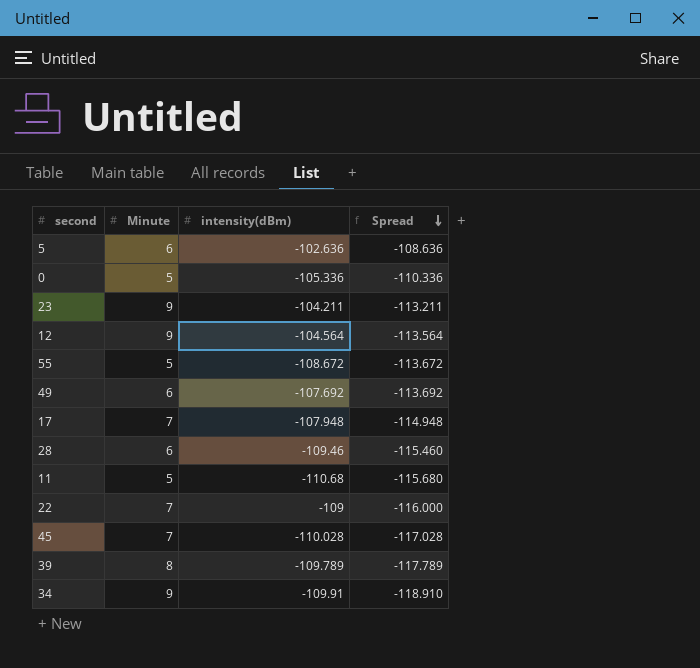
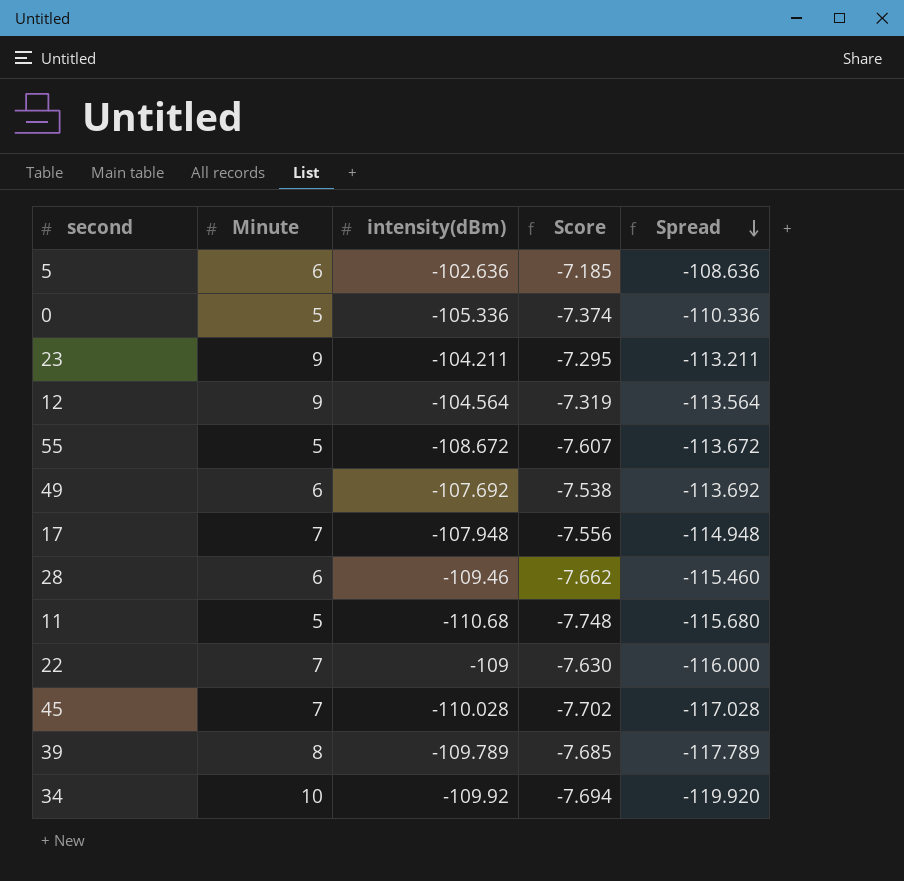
column Score | formula: none -> [intensity(dBm)] * 0.07
34 | Minute: 9 -> 10
34 | intensity(dBm): -109.91 -> -109.92
34 | Spread: -118.910 -> -119.920

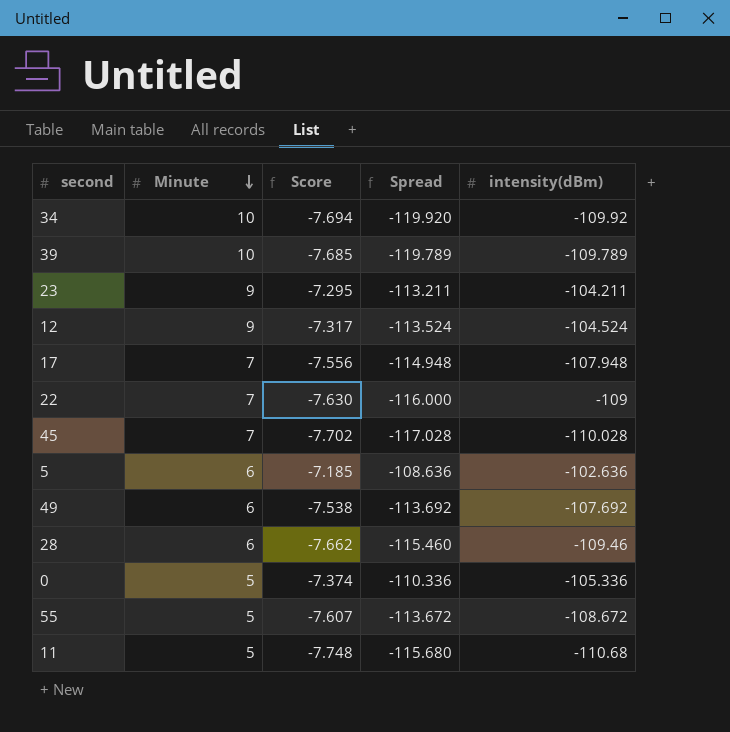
row order: Spread descending -> Minute descending
column intensity(dBm) | position: 3 -> 5
39 | Minute: 8 -> 10
39 | Spread: -117.789 -> -119.789
12 | Score: -7.319 -> -7.317
12 | Spread: -113.564 -> -113.524
12 | intensity(dBm): -104.564 -> -104.524

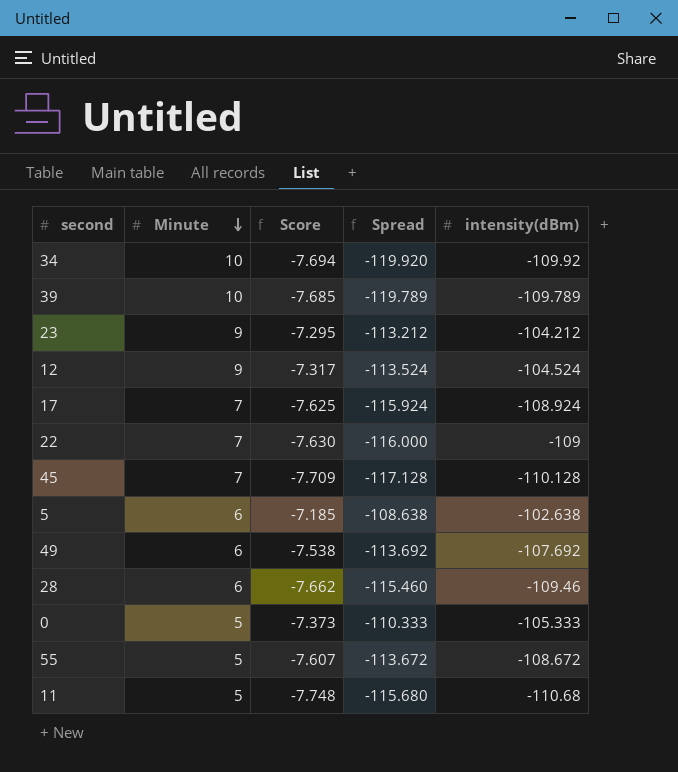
23 | Spread: -113.211 -> -113.212
23 | intensity(dBm): -104.211 -> -104.212
17 | Score: -7.556 -> -7.625
17 | Spread: -114.948 -> -115.924
17 | intensity(dBm): -107.948 -> -108.924
45 | Score: -7.702 -> -7.709
45 | Spread: -117.028 -> -117.128
45 | intensity(dBm): -110.028 -> -110.128
5 | Spread: -108.636 -> -108.638
5 | intensity(dBm): -102.636 -> -102.638
0 | Score: -7.374 -> -7.373
0 | Spread: -110.336 -> -110.333
0 | intensity(dBm): -105.336 -> -105.333

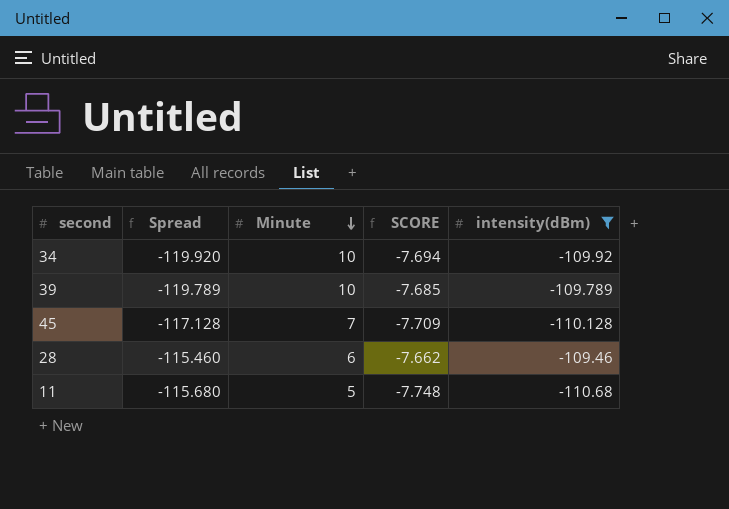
filter: none -> intensity(dBm) <= -109.46
column Spread | position: 4 -> 2
column name: Score -> SCORE

